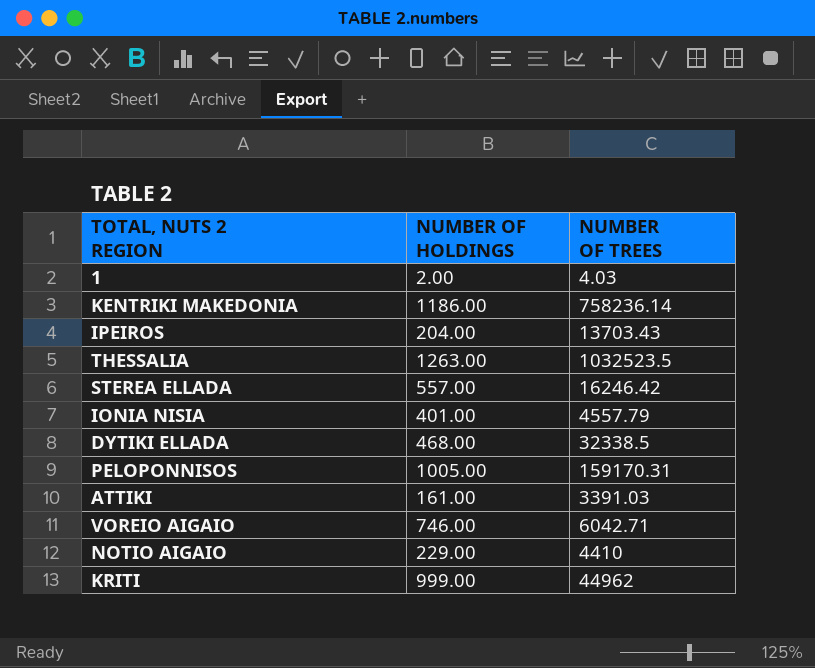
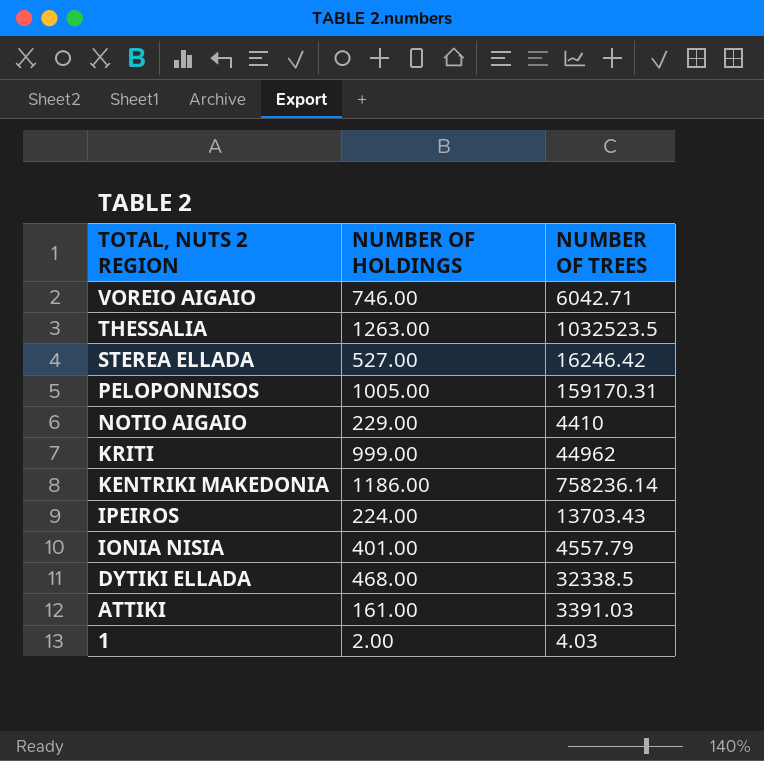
row order: none -> TOTAL, NUTS 2 REGION descending
STEREA ELLADA | NUMBER OF HOLDINGS: 557.00 -> 527.00
IPEIROS | NUMBER OF HOLDINGS: 204.00 -> 224.00

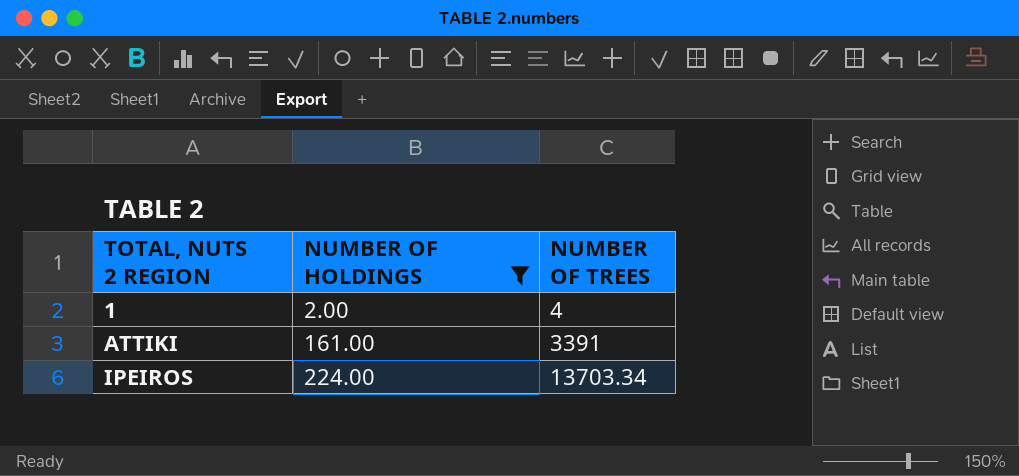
filter: none -> NUMBER OF HOLDINGS <= 224.00
row order: TOTAL, NUTS 2 REGION descending -> TOTAL, NUTS 2 REGION ascending
1 | NUMBER OF TREES: 4.03 -> 4
ATTIKI | NUMBER OF TREES: 3391.03 -> 3391
IPEIROS | NUMBER OF TREES: 13703.43 -> 13703.34

